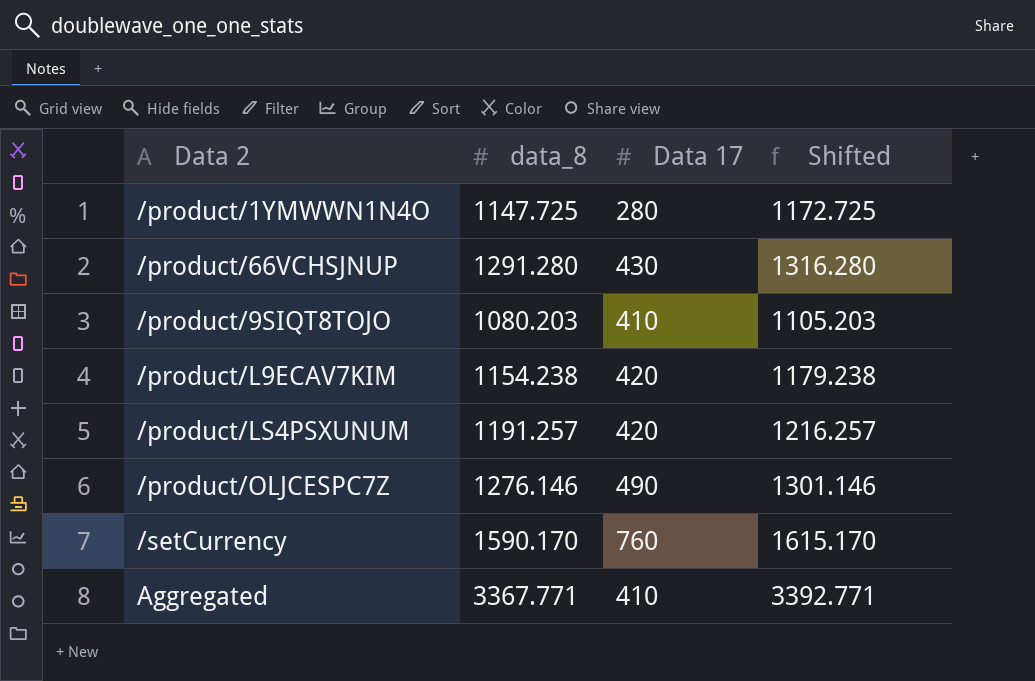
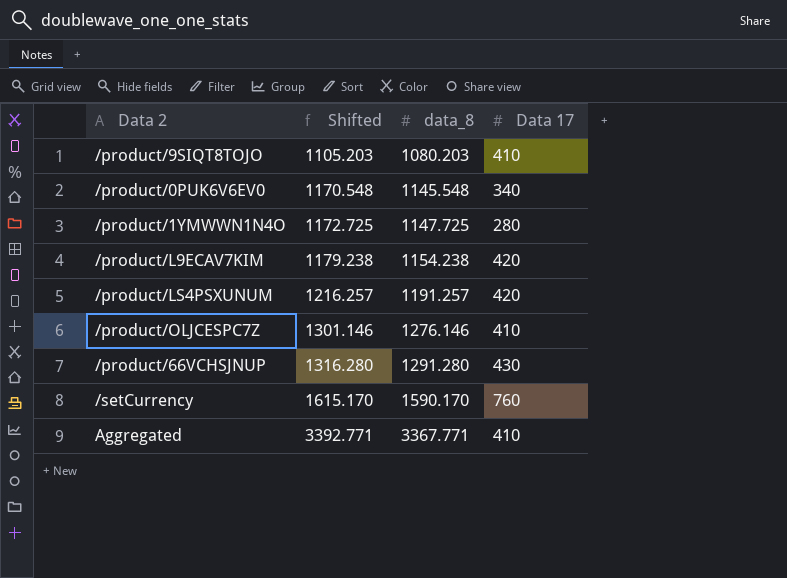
row order: none -> Shifted ascending
column Shifted | position: 4 -> 2
row /product/0PUK6V6EV0: none -> 1170.548 | 1145.548 | 340
/product/OLJCESPC7Z | Data 17: 490 -> 410

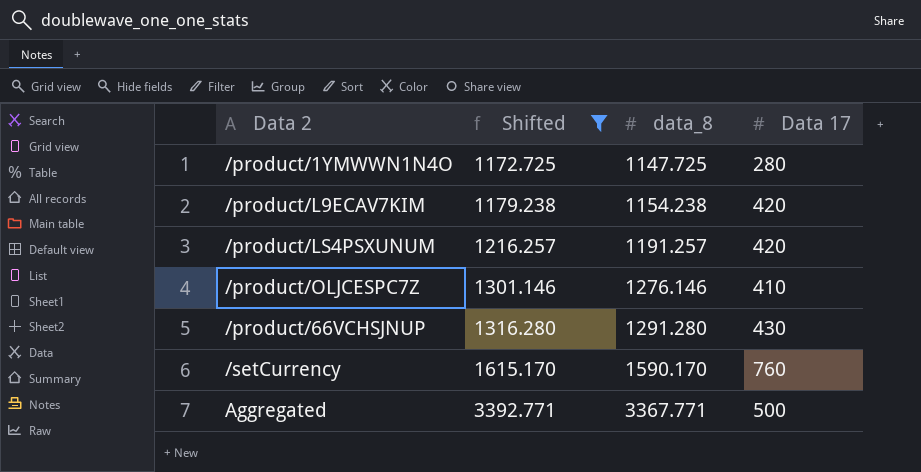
filter: none -> Shifted >= 1172.725
Aggregated | Data 17: 410 -> 500

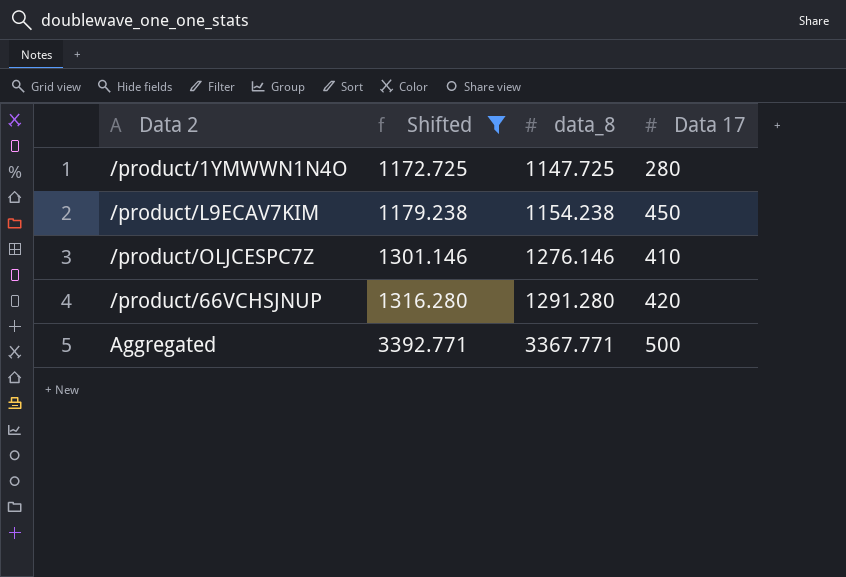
row /product/LS4PSXUNUM: 1216.257 | 1191.257 | 420 -> none
row /setCurrency: 1615.170 | 1590.170 | 760 -> none
/product/L9ECAV7KIM | Data 17: 420 -> 450
/product/66VCHSJNUP | Data 17: 430 -> 420

